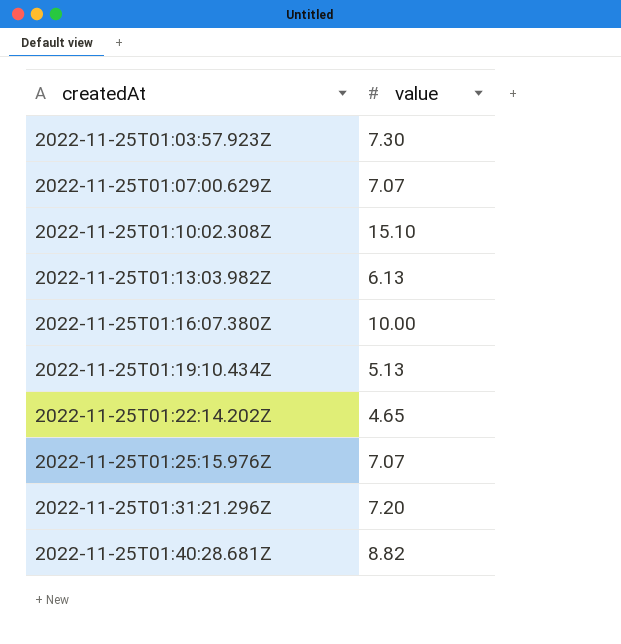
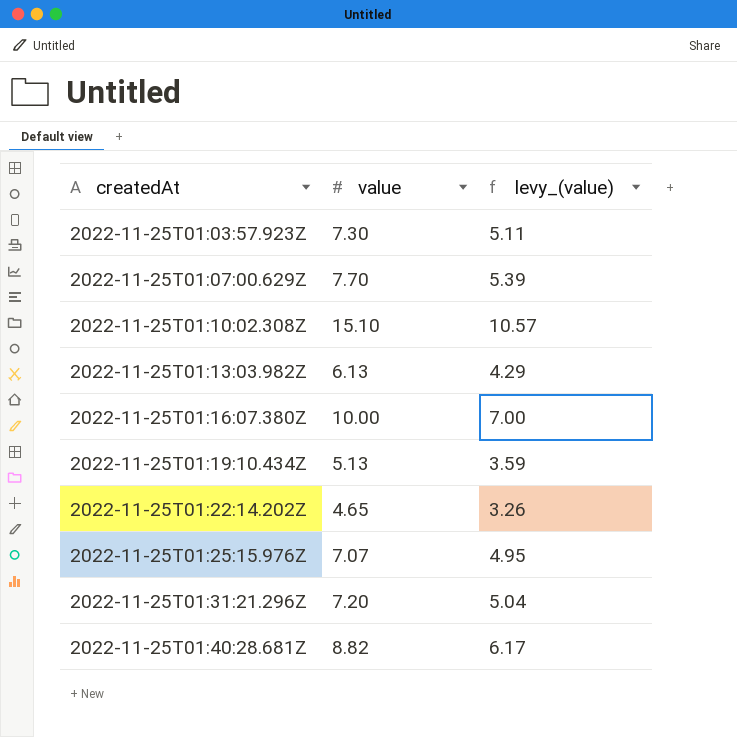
column levy_(value) | formula: none -> [value] * 0.7
2022-11-25T01:07:00.629Z | value: 7.07 -> 7.70

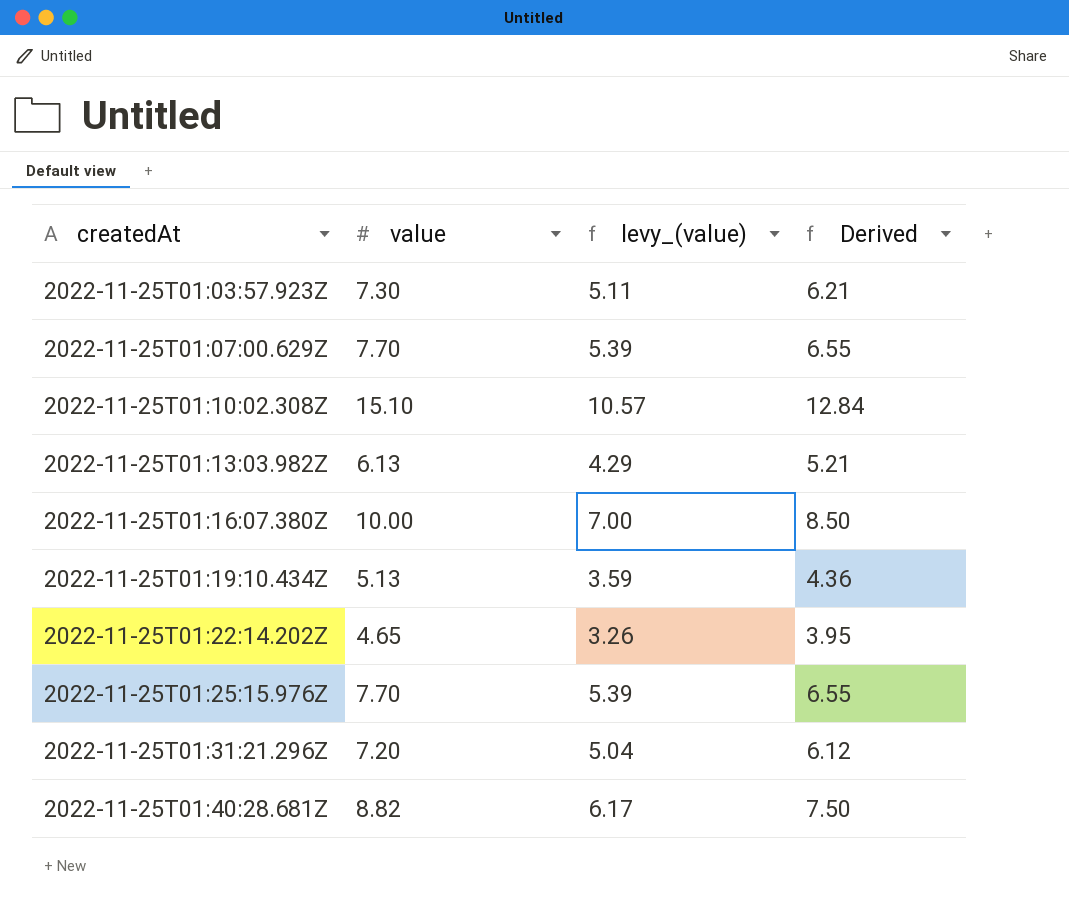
column Derived | formula: none -> [value] * 0.85
2022-11-25T01:25:15.976Z | value: 7.07 -> 7.70
2022-11-25T01:25:15.976Z | levy_(value): 4.95 -> 5.39

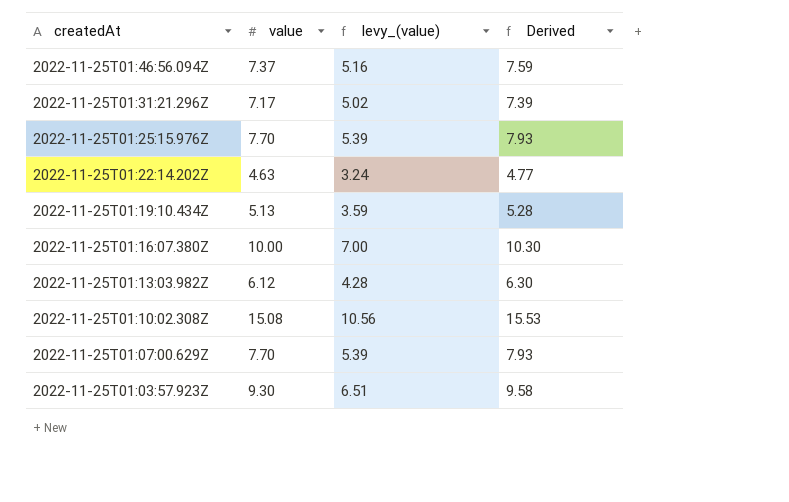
row order: createdAt ascending -> createdAt descending
column Derived | formula: [value] * 0.85 -> [value] * 1.03
row 2022-11-25T01:40:28.681Z: 8.82 | 6.17 | 7.50 -> none
row 2022-11-25T01:46:56.094Z: none -> 7.37 | 5.16 | 7.59
2022-11-25T01:31:21.296Z | value: 7.20 -> 7.17
2022-11-25T01:31:21.296Z | levy_(value): 5.04 -> 5.02
2022-11-25T01:22:14.202Z | value: 4.65 -> 4.63
2022-11-25T01:22:14.202Z | levy_(value): 3.26 -> 3.24
2022-11-25T01:13:03.982Z | value: 6.13 -> 6.12
2022-11-25T01:13:03.982Z | levy_(value): 4.29 -> 4.28
2022-11-25T01:10:02.308Z | value: 15.10 -> 15.08
2022-11-25T01:10:02.308Z | levy_(value): 10.57 -> 10.56
2022-11-25T01:03:57.923Z | value: 7.30 -> 9.30
2022-11-25T01:03:57.923Z | levy_(value): 5.11 -> 6.51

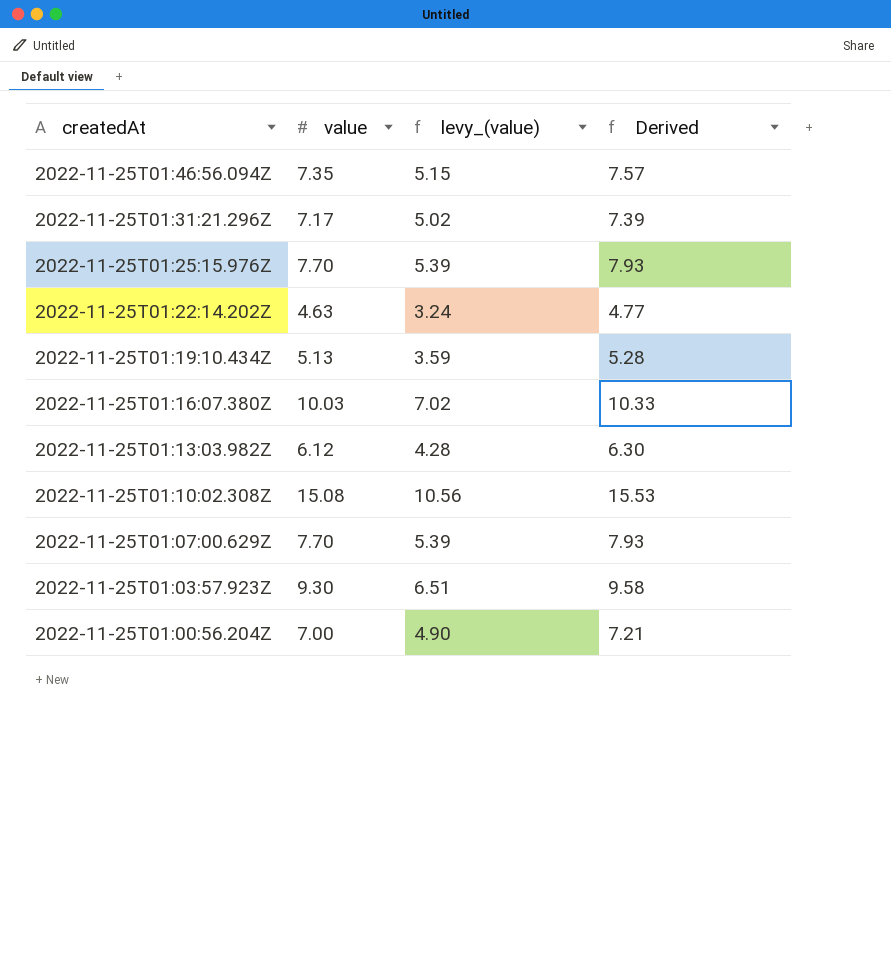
2022-11-25T01:46:56.094Z | value: 7.37 -> 7.35
2022-11-25T01:46:56.094Z | levy_(value): 5.16 -> 5.15
2022-11-25T01:46:56.094Z | Derived: 7.59 -> 7.57
2022-11-25T01:16:07.380Z | value: 10.00 -> 10.03
2022-11-25T01:16:07.380Z | levy_(value): 7.00 -> 7.02
2022-11-25T01:16:07.380Z | Derived: 10.30 -> 10.33
row 2022-11-25T01:00:56.204Z: none -> 7.00 | 4.90 | 7.21

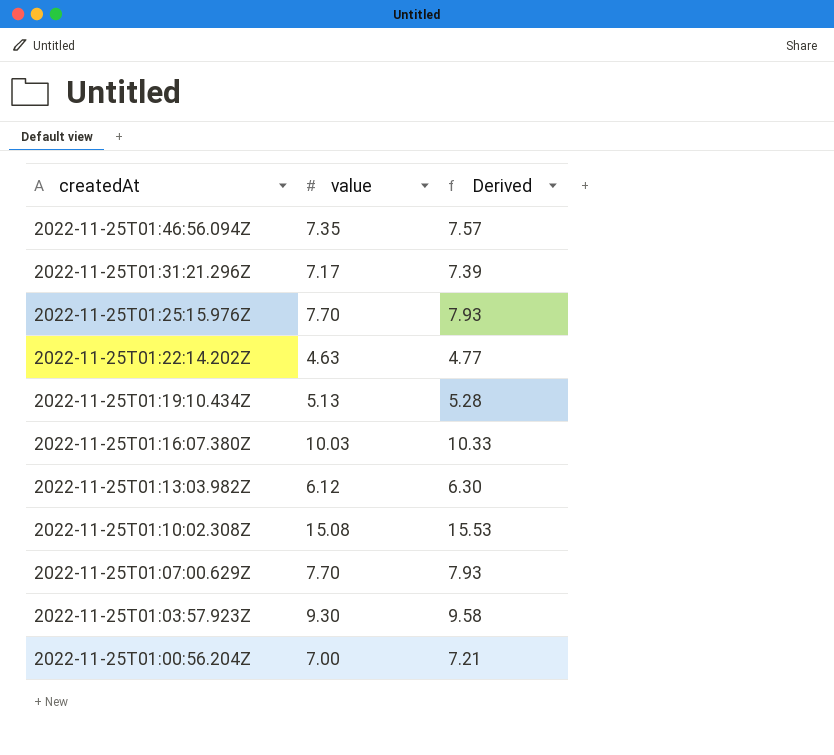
column levy_(value) | formula: [value] * 0.7 -> none

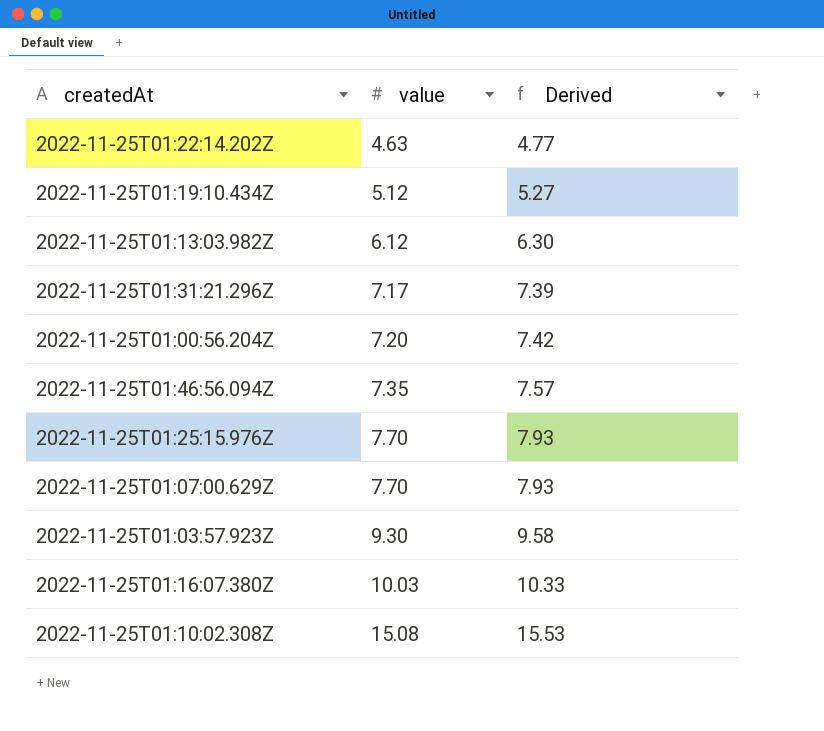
row order: createdAt descending -> value ascending
2022-11-25T01:19:10.434Z | value: 5.13 -> 5.12
2022-11-25T01:19:10.434Z | Derived: 5.28 -> 5.27
2022-11-25T01:00:56.204Z | value: 7.00 -> 7.20
2022-11-25T01:00:56.204Z | Derived: 7.21 -> 7.42

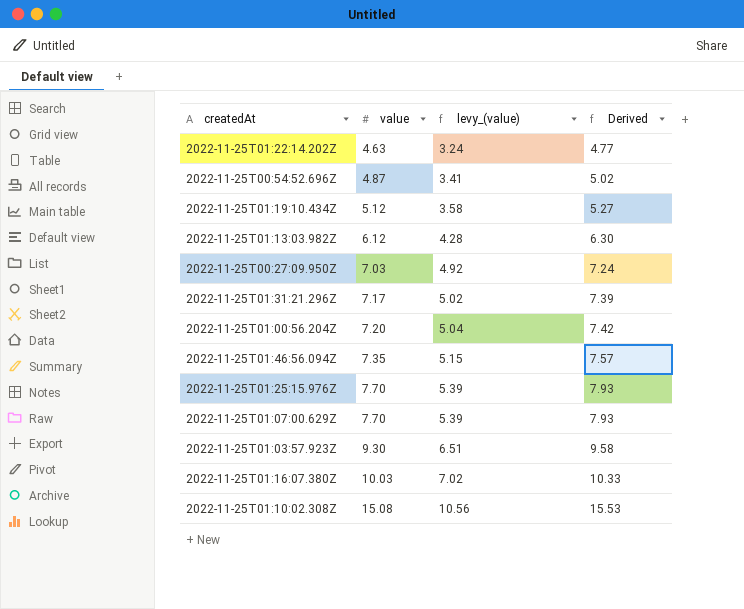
column levy_(value) | formula: none -> [value] * 0.7
row 2022-11-25T00:54:52.696Z: none -> 4.87 | 3.41 | 5.02
row 2022-11-25T00:27:09.950Z: none -> 7.03 | 4.92 | 7.24

